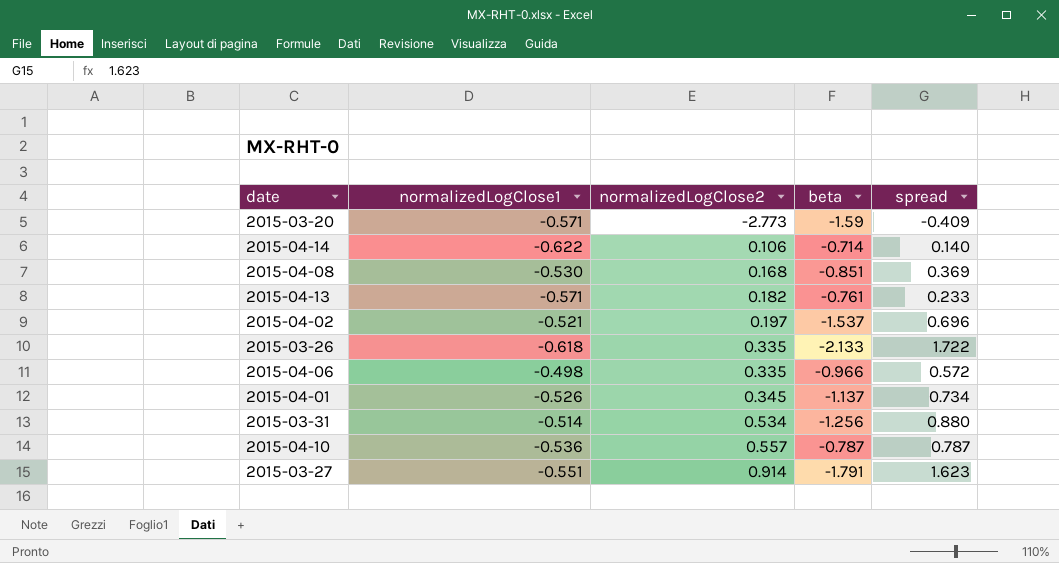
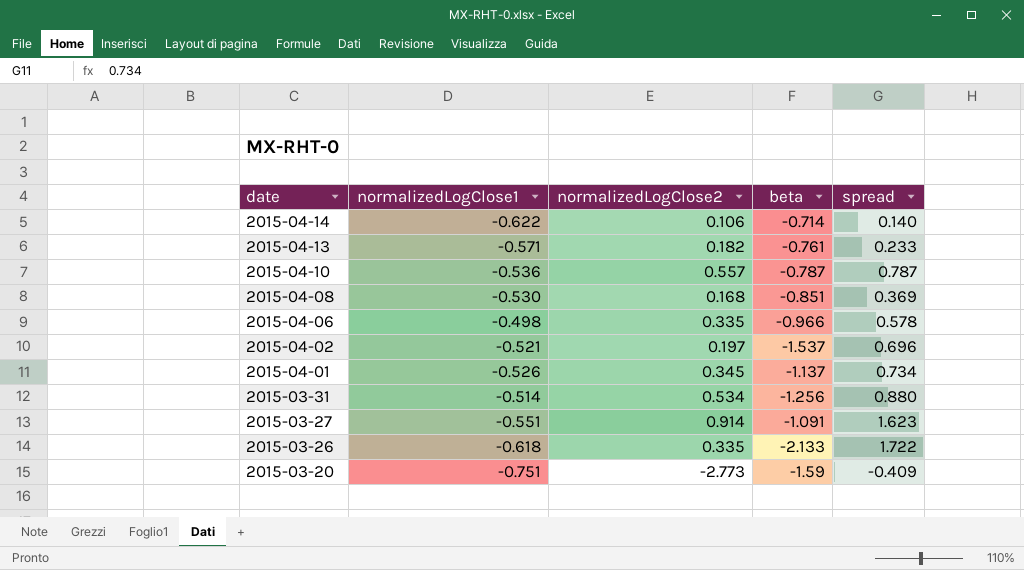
row order: normalizedLogClose2 ascending -> date descending
2015-04-06 | spread: 0.572 -> 0.578
2015-03-27 | beta: -1.791 -> -1.091
2015-03-20 | normalizedLogClose1: -0.571 -> -0.751

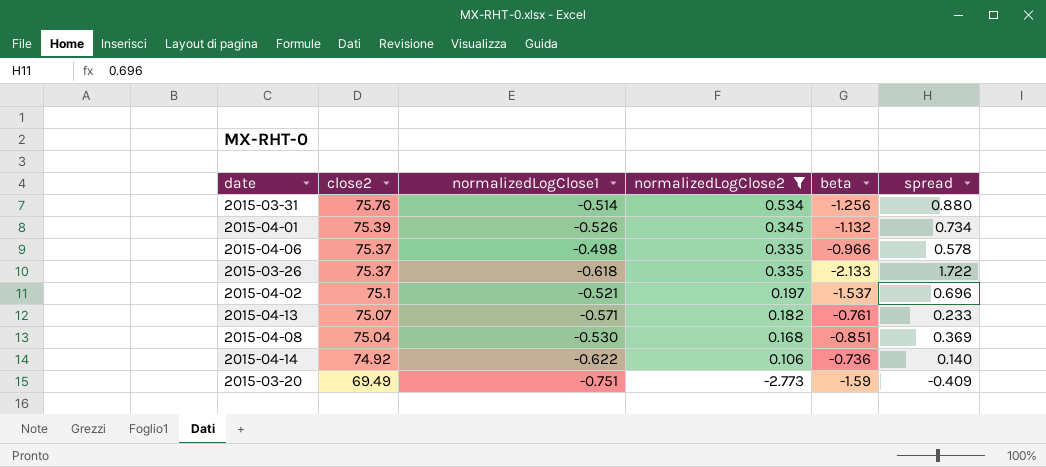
filter: none -> normalizedLogClose2 <= 0.534
row order: date descending -> close2 descending
column close2 | position: none -> 2
2015-04-01 | beta: -1.137 -> -1.132
2015-04-14 | beta: -0.714 -> -0.736

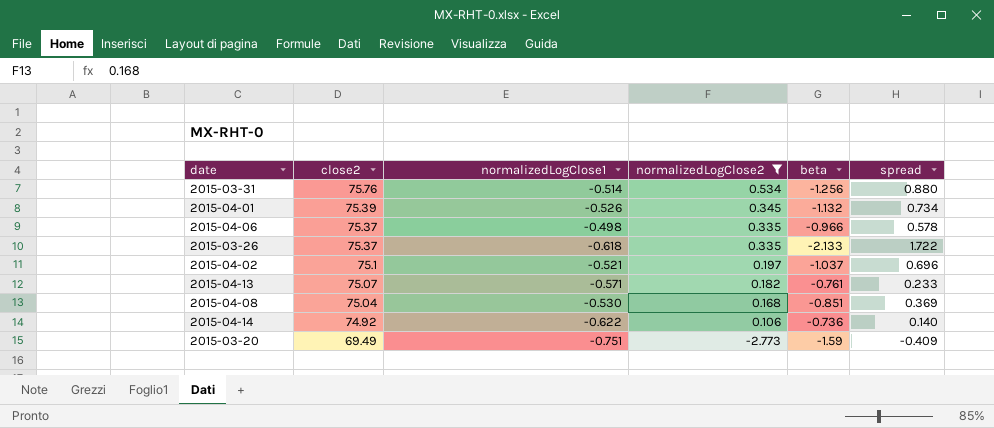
2015-04-02 | beta: -1.537 -> -1.037

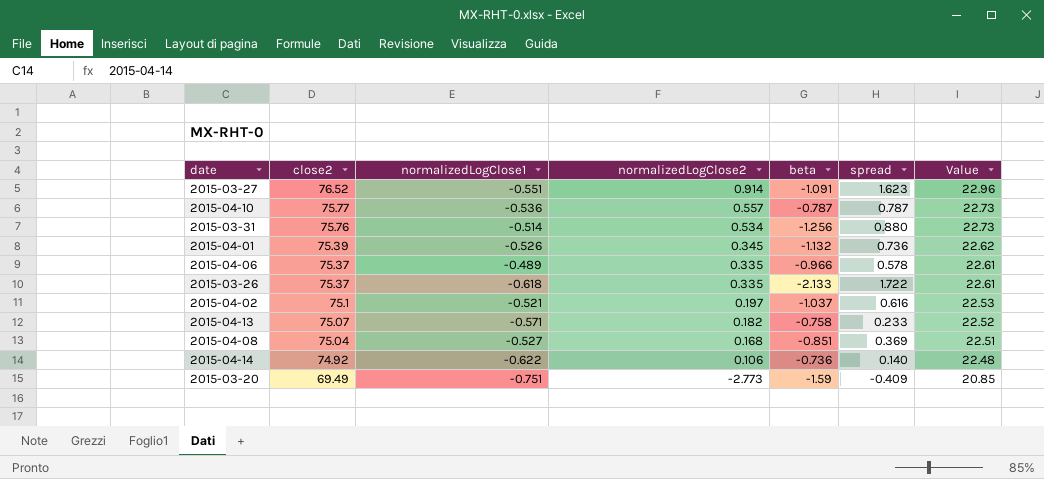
filter: normalizedLogClose2 <= 0.534 -> none
column Value | formula: none -> [close2] * 0.3
2015-04-01 | spread: 0.734 -> 0.736
2015-04-06 | normalizedLogClose1: -0.498 -> -0.489
2015-04-02 | spread: 0.696 -> 0.616
2015-04-13 | beta: -0.761 -> -0.758
2015-04-08 | normalizedLogClose1: -0.530 -> -0.527

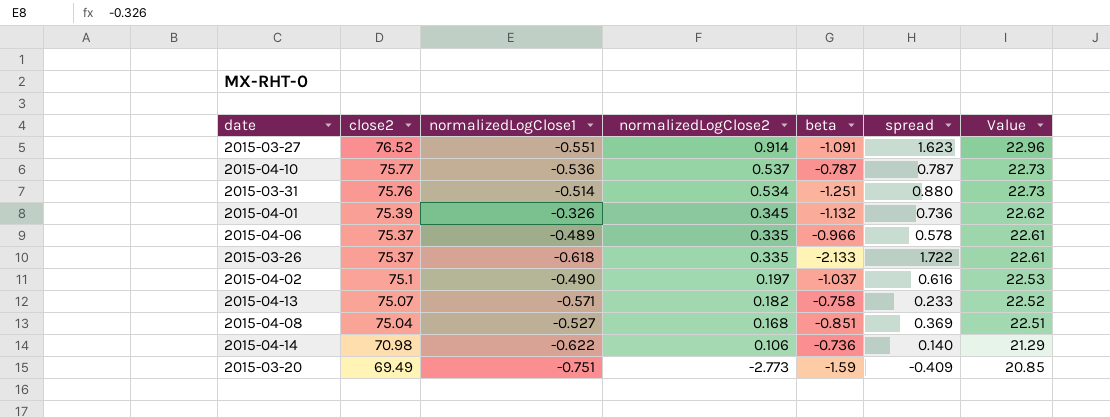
2015-04-10 | normalizedLogClose2: 0.557 -> 0.537
2015-03-31 | beta: -1.256 -> -1.251
2015-04-01 | normalizedLogClose1: -0.526 -> -0.326
2015-04-02 | normalizedLogClose1: -0.521 -> -0.490
2015-04-14 | close2: 74.92 -> 70.98
2015-04-14 | Value: 22.48 -> 21.29

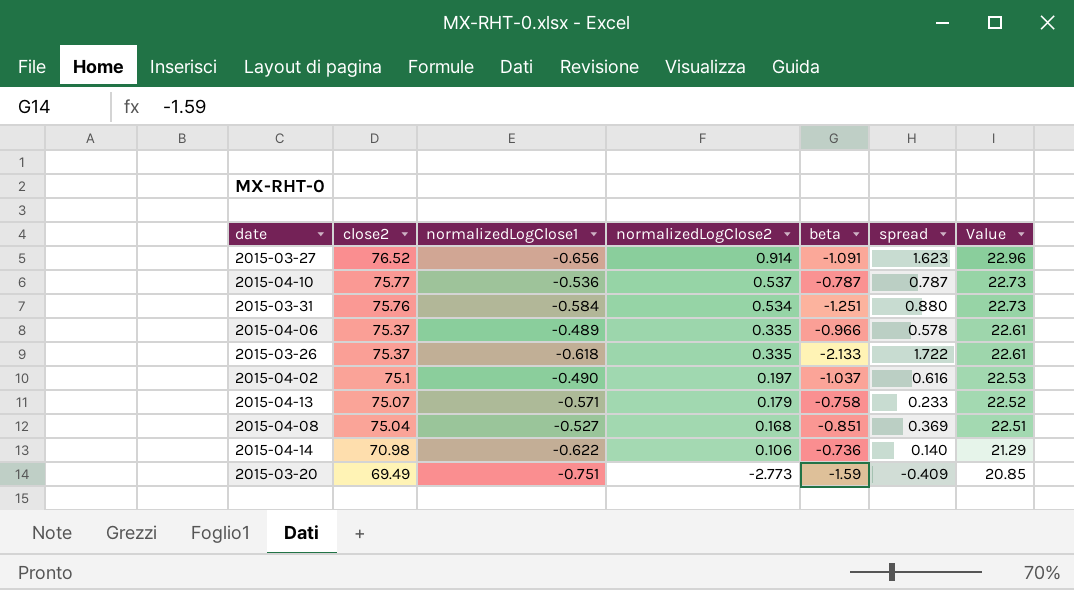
row 2015-04-01: 75.39 | -0.326 | 0.345 | -1.132 | 0.736 | 22.62 -> none
2015-03-27 | normalizedLogClose1: -0.551 -> -0.656
2015-03-31 | normalizedLogClose1: -0.514 -> -0.584
2015-04-13 | normalizedLogClose2: 0.182 -> 0.179

